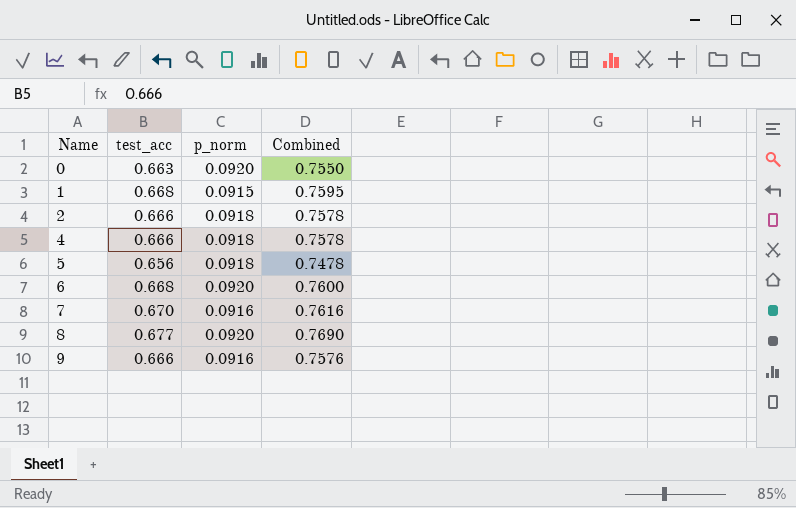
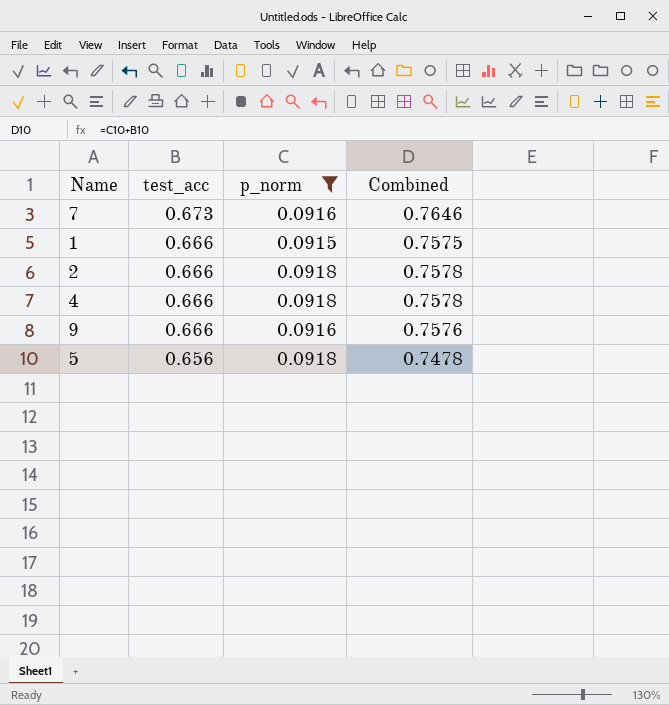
filter: none -> p_norm != 0.0920
row order: Name ascending -> test_acc descending
7 | test_acc: 0.670 -> 0.673
7 | Combined: 0.7616 -> 0.7646
1 | test_acc: 0.668 -> 0.666
1 | Combined: 0.7595 -> 0.7575

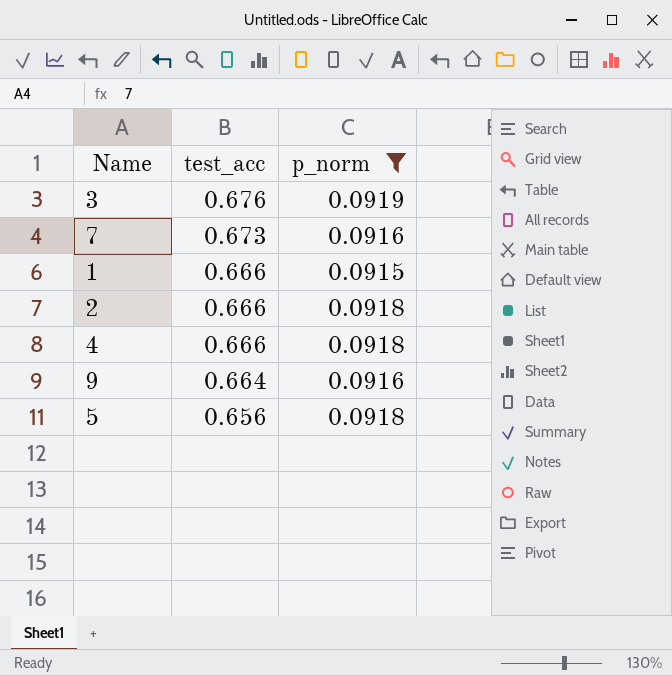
column Combined | formula: [test_acc] + [p_norm] -> none
row 3: none -> 0.676 | 0.0919
9 | test_acc: 0.666 -> 0.664

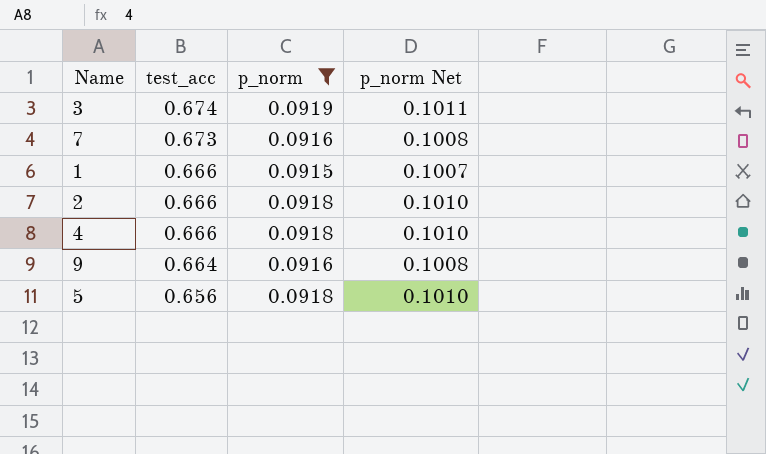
column p_norm Net | formula: none -> [p_norm] * 1.1
3 | test_acc: 0.676 -> 0.674

